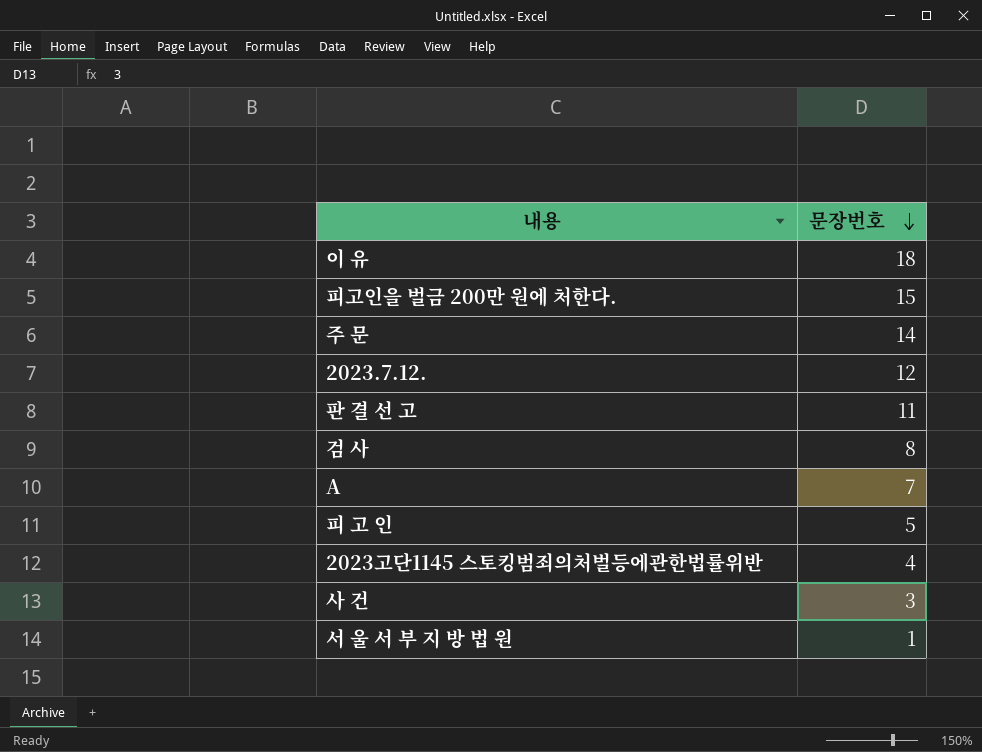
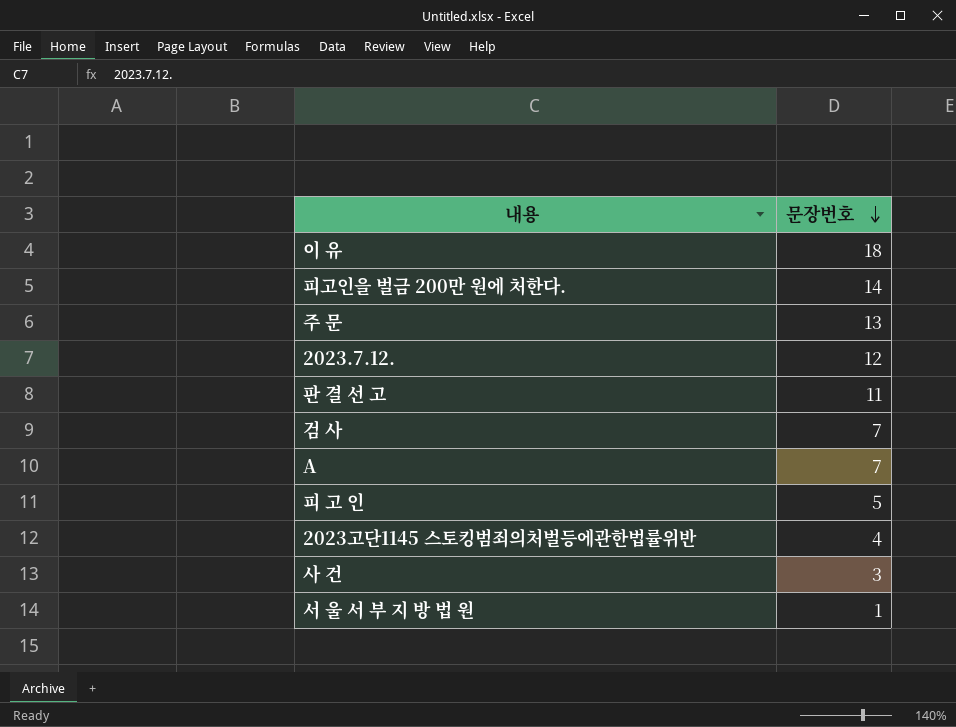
피고인을 벌금 200만 원에 처한다. | 문장번호: 15 -> 14
주 문 | 문장번호: 14 -> 13
검 사 | 문장번호: 8 -> 7

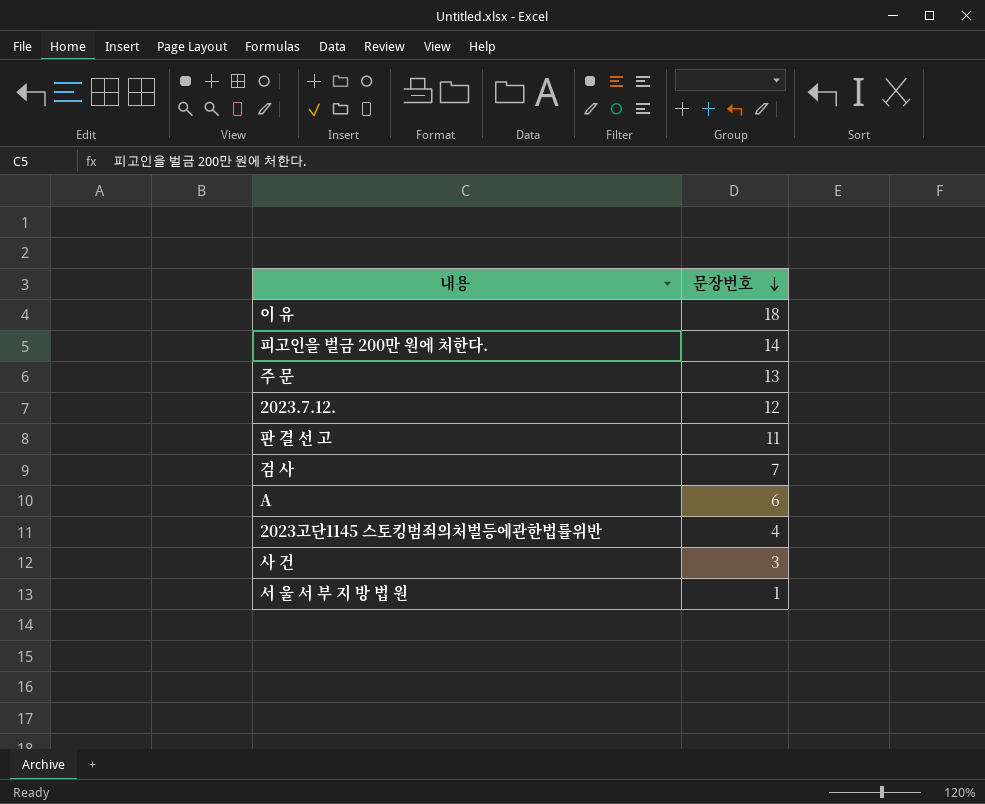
row 피 고 인: 5 -> none
A | 문장번호: 7 -> 6

